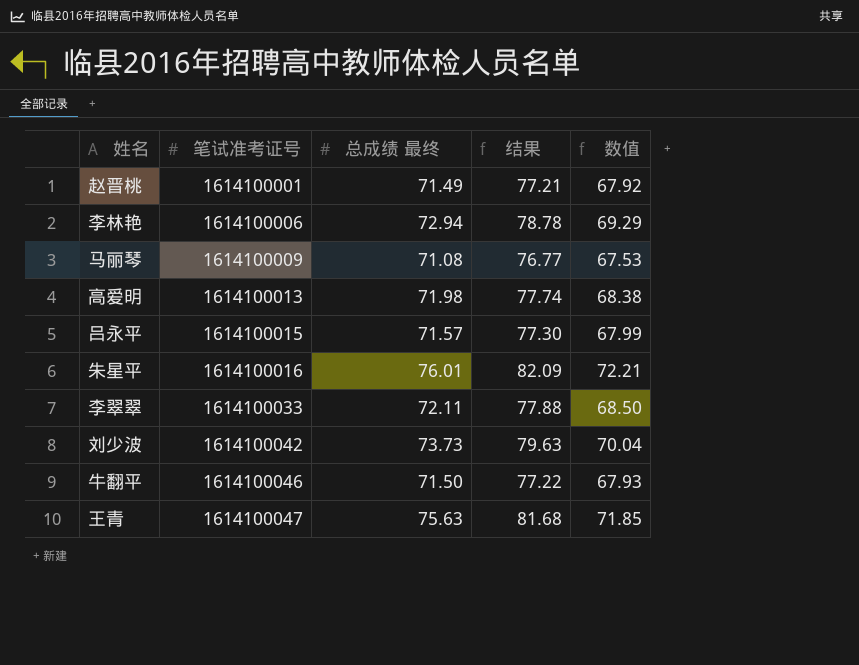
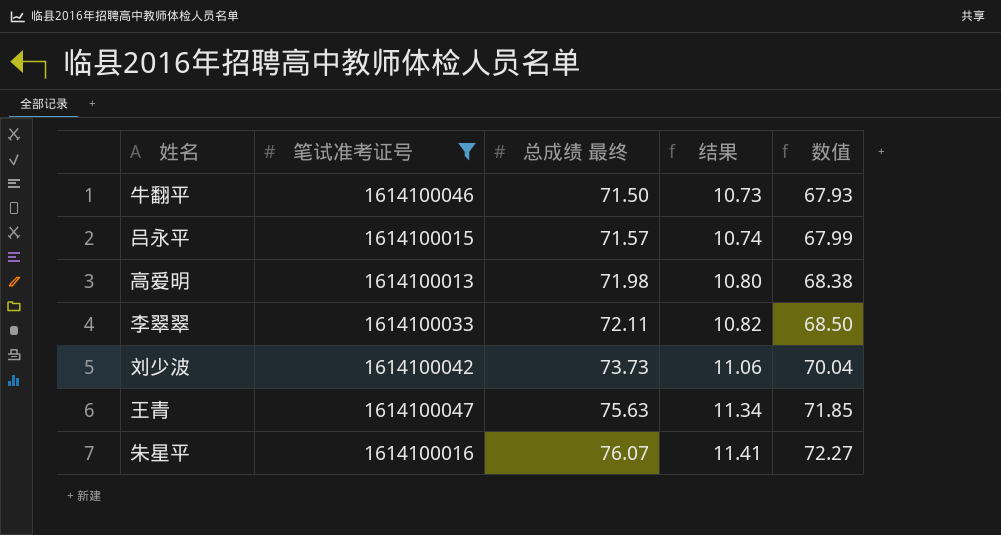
filter: none -> 笔试准考证号 >= 1614100013
row order: 笔试准考证号 ascending -> 总成绩 最终 ascending
column 结果 | formula: [总成绩 最终] * 1.08 -> [总成绩 最终] * 0.15
朱星平 | 总成绩 最终: 76.01 -> 76.07
朱星平 | 数值: 72.21 -> 72.27

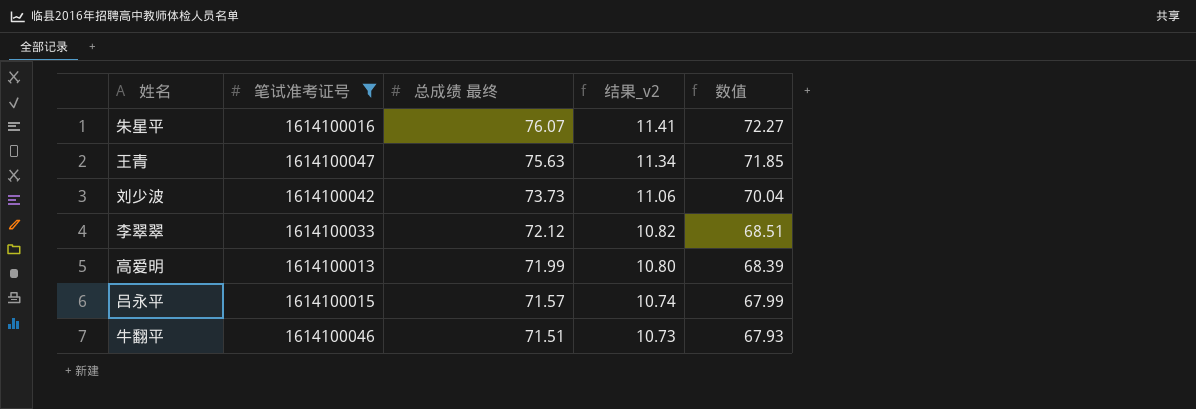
row order: 总成绩 最终 ascending -> 总成绩 最终 descending
column name: 结果 -> 结果_v2
李翠翠 | 总成绩 最终: 72.11 -> 72.12
李翠翠 | 数值: 68.50 -> 68.51
高爱明 | 总成绩 最终: 71.98 -> 71.99
高爱明 | 数值: 68.38 -> 68.39
牛翻平 | 总成绩 最终: 71.50 -> 71.51

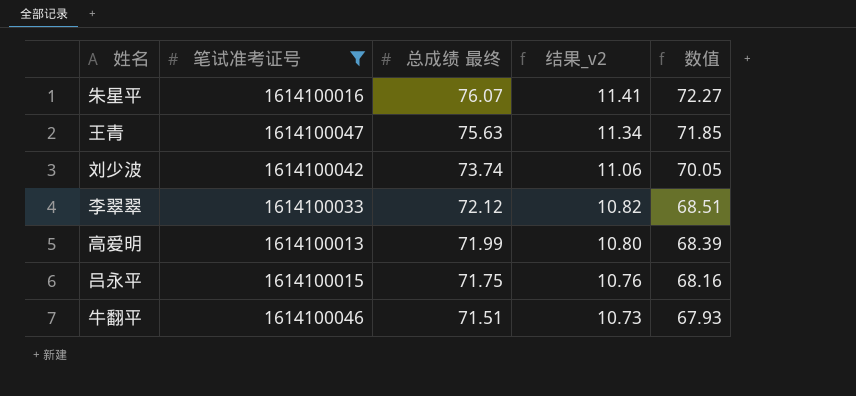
刘少波 | 总成绩 最终: 73.73 -> 73.74
刘少波 | 数值: 70.04 -> 70.05
吕永平 | 总成绩 最终: 71.57 -> 71.75
吕永平 | 结果_v2: 10.74 -> 10.76
吕永平 | 数值: 67.99 -> 68.16

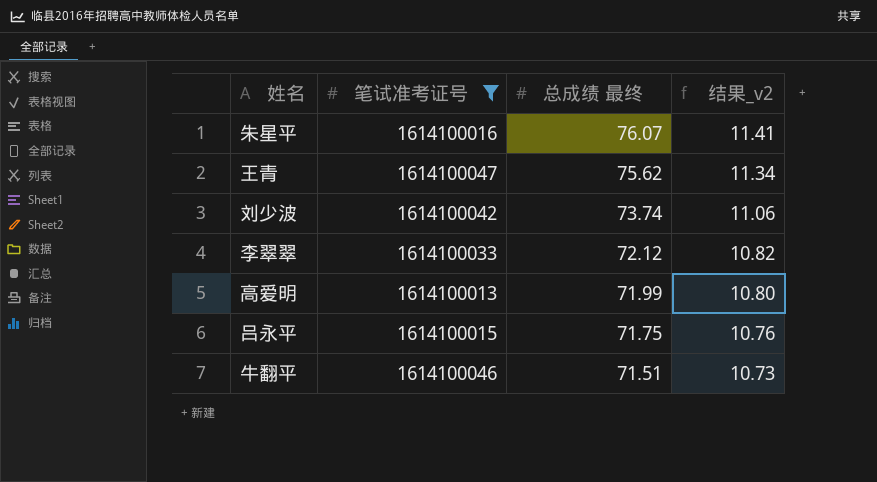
column 数值 | formula: [总成绩 最终] * 0.95 -> none
王青 | 总成绩 最终: 75.63 -> 75.62

